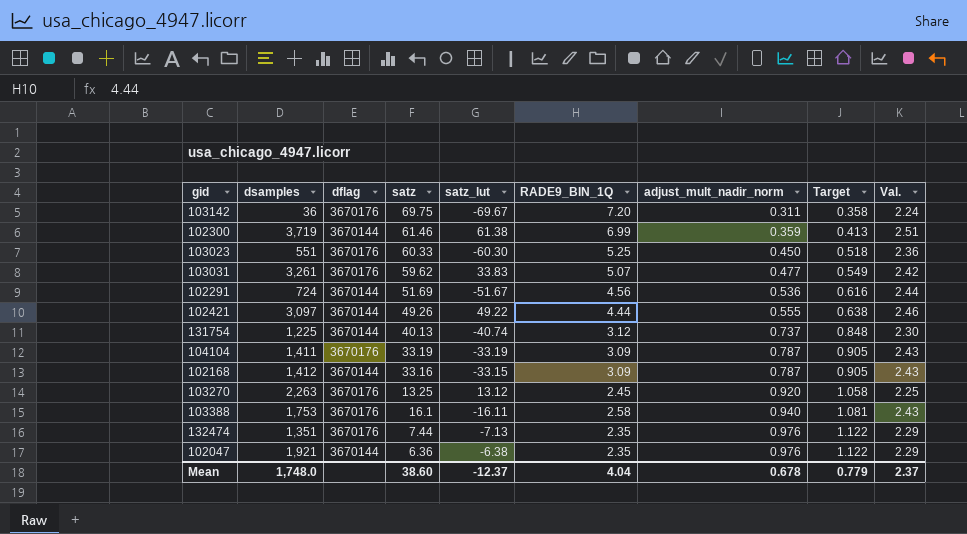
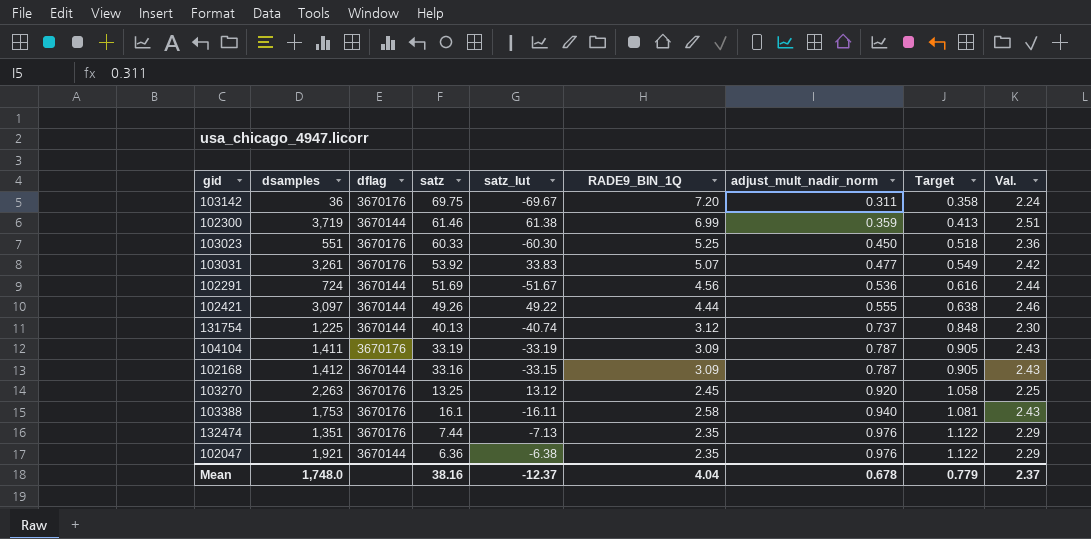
103031 | satz: 59.62 -> 53.92
Mean | satz: 38.60 -> 38.16

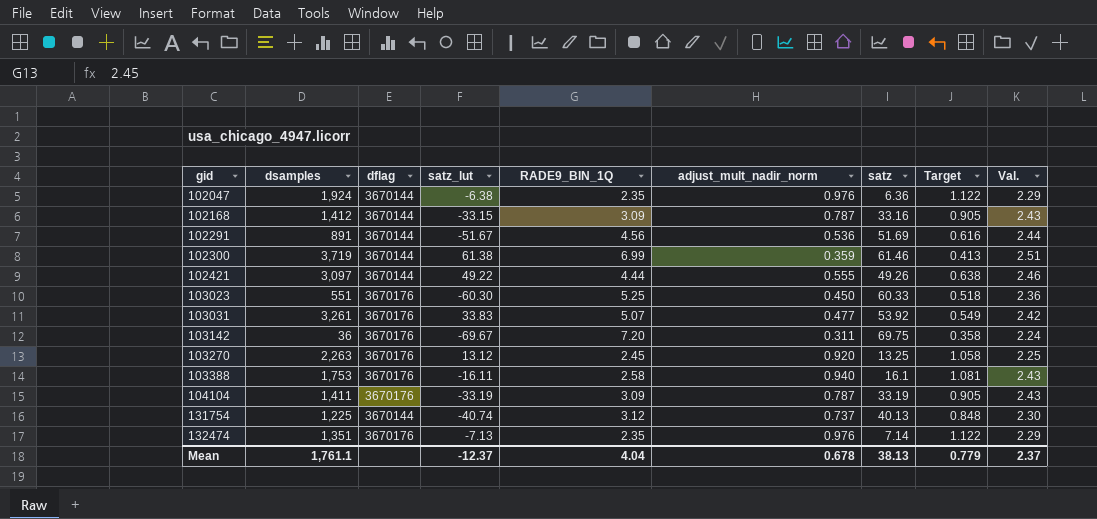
row order: adjust_mult_nadir_norm ascending -> gid ascending
column satz | position: 4 -> 7
102047 | dsamples: 1,921 -> 1,924
102291 | dsamples: 724 -> 891
132474 | satz: 7.44 -> 7.14
Mean | dsamples: 1,748.0 -> 1,761.1
Mean | satz: 38.16 -> 38.13

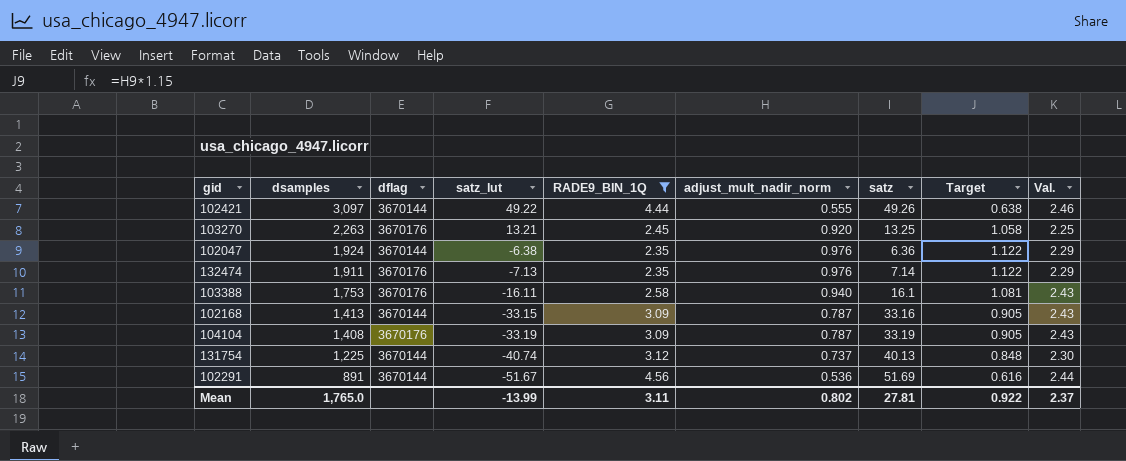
filter: none -> RADE9_BIN_1Q <= 4.56
row order: gid ascending -> dsamples descending
103270 | satz_lut: 13.12 -> 13.21
132474 | dsamples: 1,351 -> 1,911
102168 | dsamples: 1,412 -> 1,413
104104 | dsamples: 1,411 -> 1,408
Mean | dsamples: 1,761.1 -> 1,765.0
Mean | satz_lut: -12.37 -> -13.99
Mean | RADE9_BIN_1Q: 4.04 -> 3.11
Mean | adjust_mult_nadir_norm: 0.678 -> 0.802
Mean | satz: 38.13 -> 27.81
Mean | Target: 0.779 -> 0.922

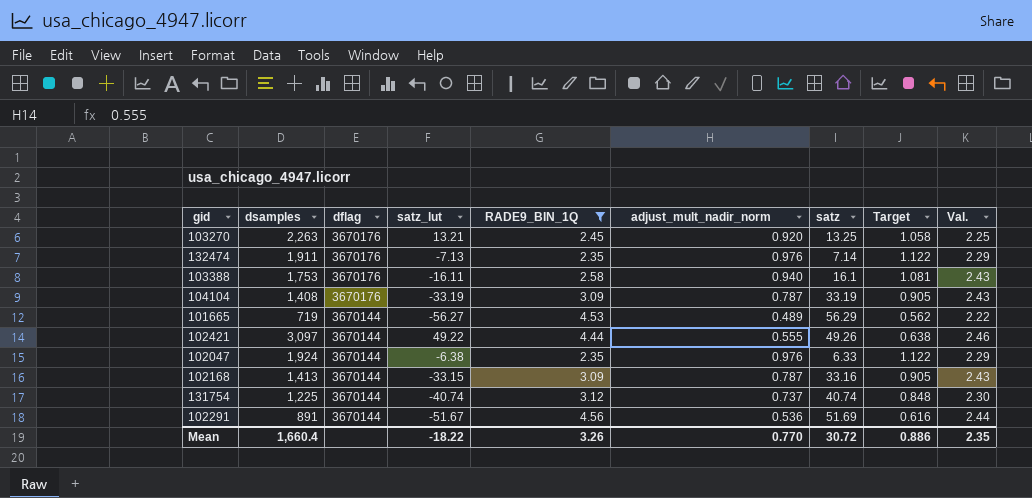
row order: dsamples descending -> dflag descending
row 101665: none -> 719 | 3670144 | -56.27 | 4.53 | 0.489 | 56.29 | 0.562 | 2.22
102047 | satz: 6.36 -> 6.33
131754 | satz: 40.13 -> 40.74
Mean | dsamples: 1,765.0 -> 1,660.4
Mean | satz_lut: -13.99 -> -18.22
Mean | RADE9_BIN_1Q: 3.11 -> 3.26
Mean | adjust_mult_nadir_norm: 0.802 -> 0.770
Mean | satz: 27.81 -> 30.72
Mean | Target: 0.922 -> 0.886
Mean | Val.: 2.37 -> 2.35

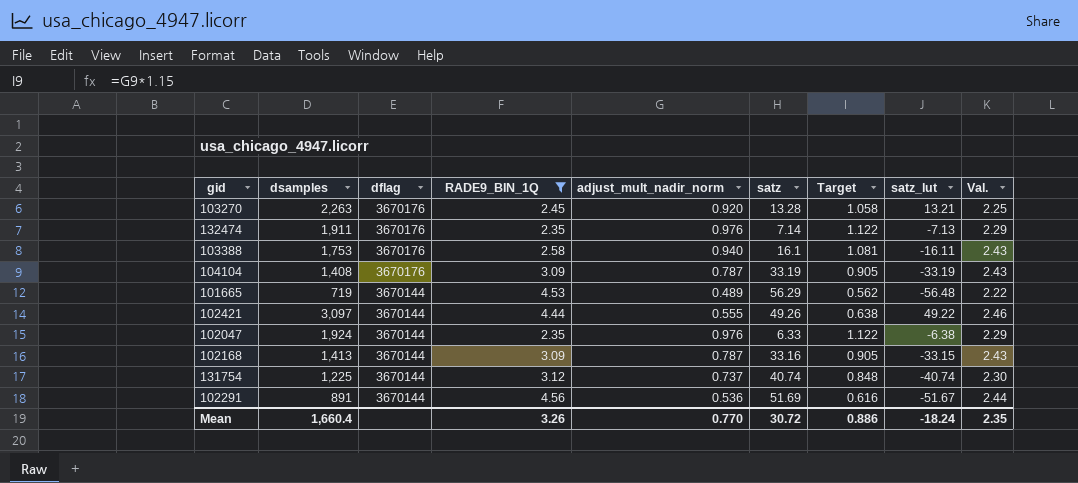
column satz_lut | position: 4 -> 8
103270 | satz: 13.25 -> 13.28
101665 | satz_lut: -56.27 -> -56.48
Mean | satz_lut: -18.22 -> -18.24

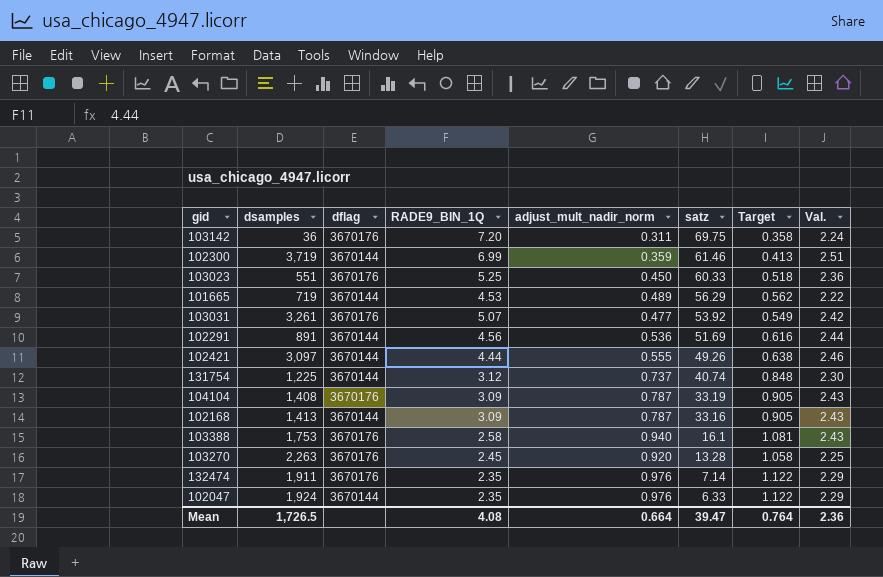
filter: RADE9_BIN_1Q <= 4.56 -> none
row order: dflag descending -> satz descending
column satz_lut | position: 8 -> none
Mean | dsamples: 1,660.4 -> 1,726.5
Mean | RADE9_BIN_1Q: 3.26 -> 4.08
Mean | adjust_mult_nadir_norm: 0.770 -> 0.664
Mean | satz: 30.72 -> 39.47
Mean | Target: 0.886 -> 0.764
Mean | Val.: 2.35 -> 2.36

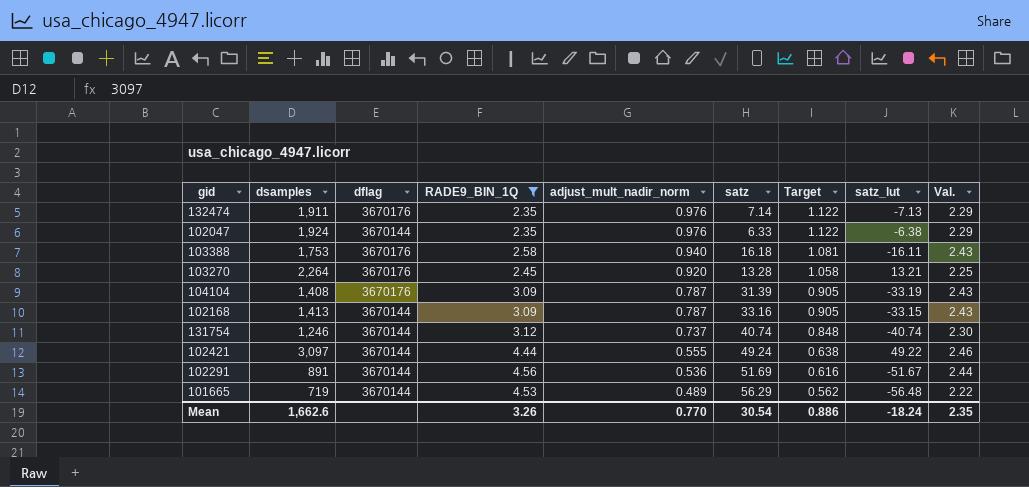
filter: none -> RADE9_BIN_1Q <= 4.56
row order: satz descending -> adjust_mult_nadir_norm descending
column satz_lut | position: none -> 8
103388 | satz: 16.1 -> 16.18
103270 | dsamples: 2,263 -> 2,264
104104 | satz: 33.19 -> 31.39
131754 | dsamples: 1,225 -> 1,246
102421 | satz: 49.26 -> 49.24
Mean | dsamples: 1,726.5 -> 1,662.6
Mean | RADE9_BIN_1Q: 4.08 -> 3.26
Mean | adjust_mult_nadir_norm: 0.664 -> 0.770
Mean | satz: 39.47 -> 30.54
Mean | Target: 0.764 -> 0.886
Mean | Val.: 2.36 -> 2.35

